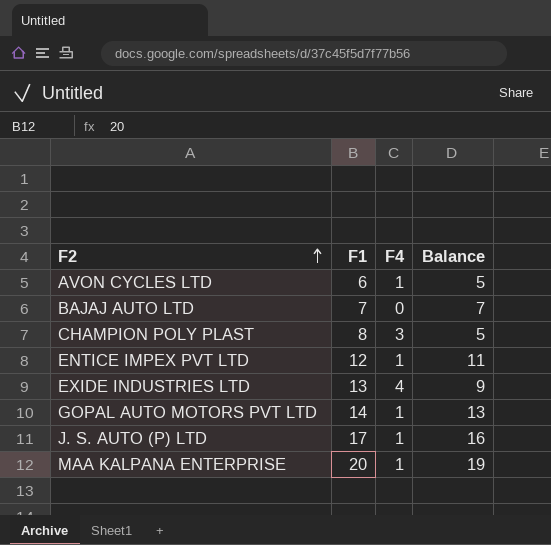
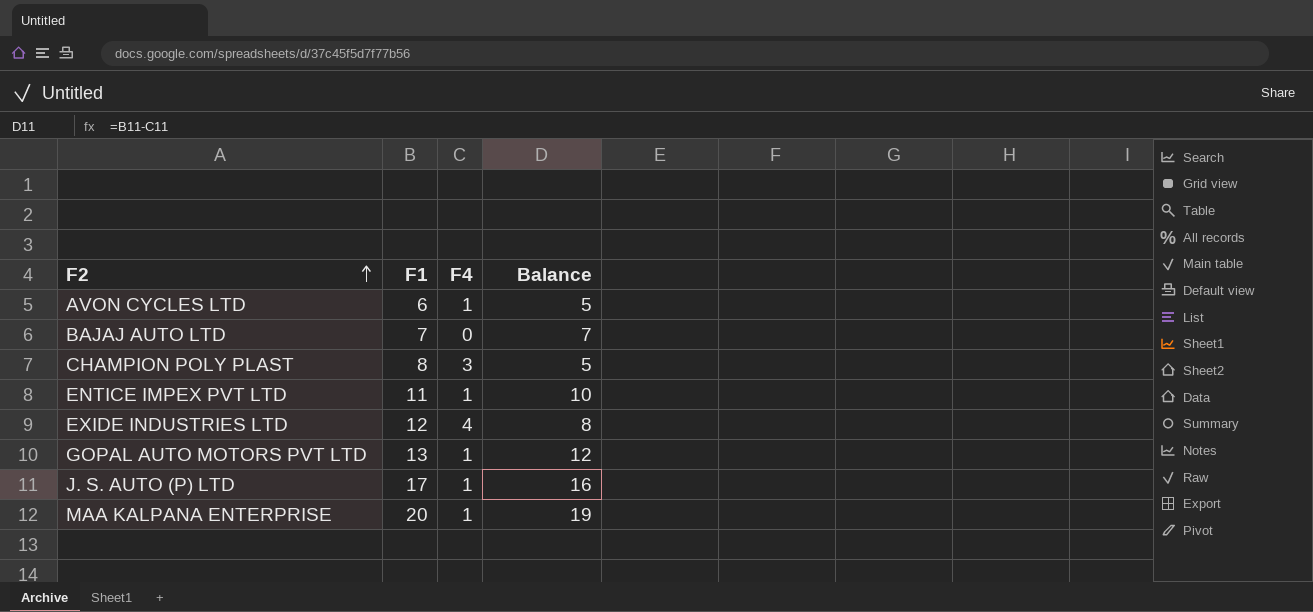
ENTICE IMPEX PVT LTD | F1: 12 -> 11
ENTICE IMPEX PVT LTD | Balance: 11 -> 10
EXIDE INDUSTRIES LTD | F1: 13 -> 12
EXIDE INDUSTRIES LTD | Balance: 9 -> 8
GOPAL AUTO MOTORS PVT LTD | F1: 14 -> 13
GOPAL AUTO MOTORS PVT LTD | Balance: 13 -> 12

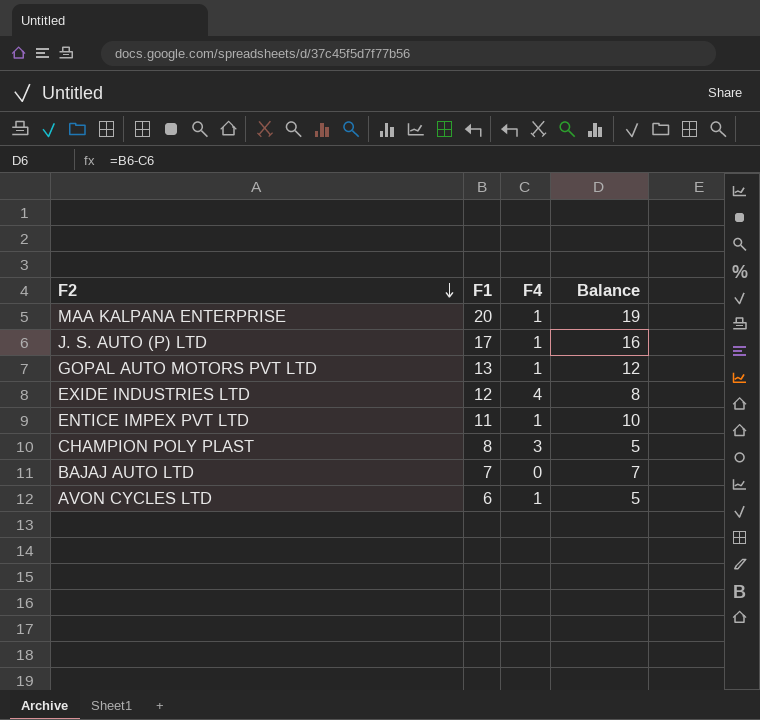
row order: F2 ascending -> F2 descending

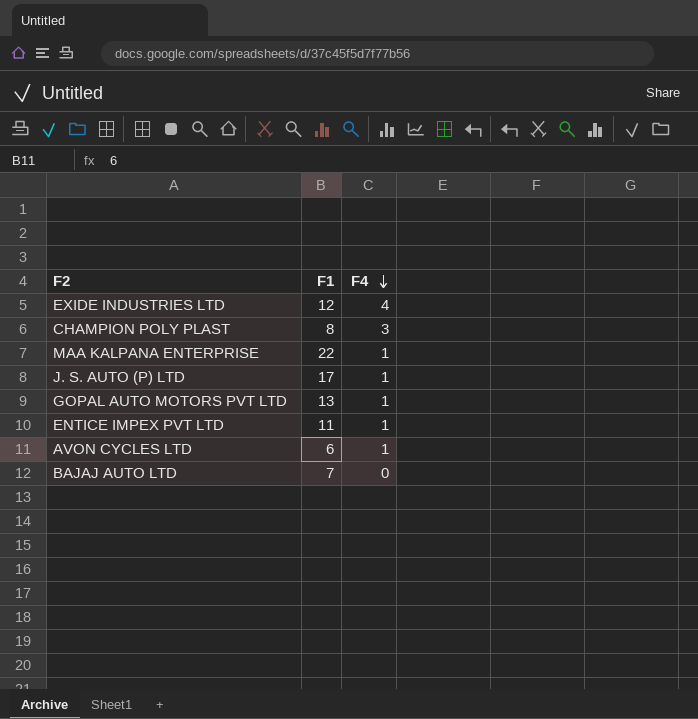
row order: F2 descending -> F4 descending
column Balance | formula: [F1] - [F4] -> none
MAA KALPANA ENTERPRISE | F1: 20 -> 22

